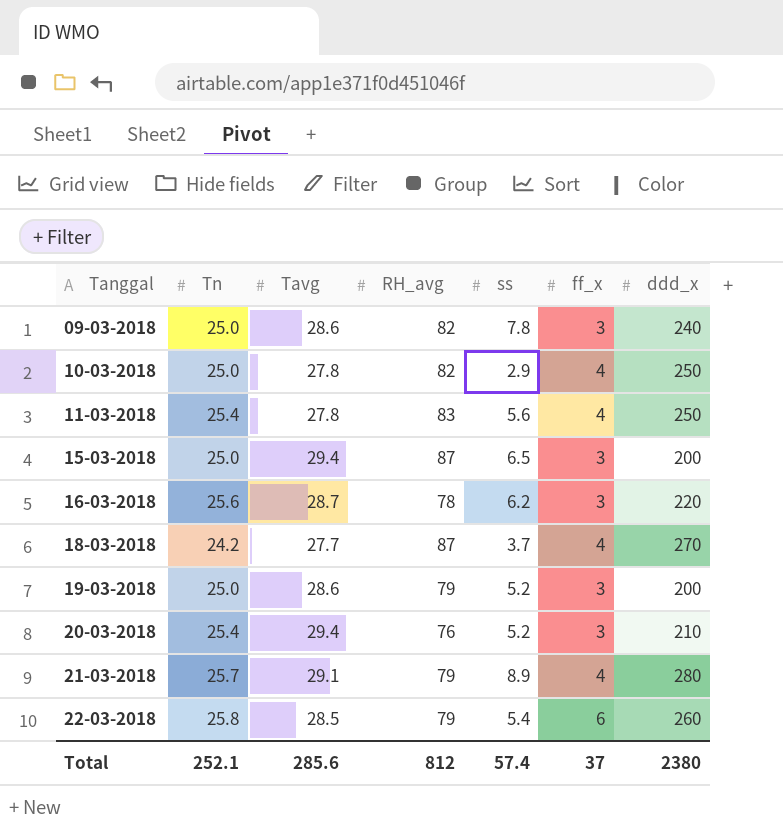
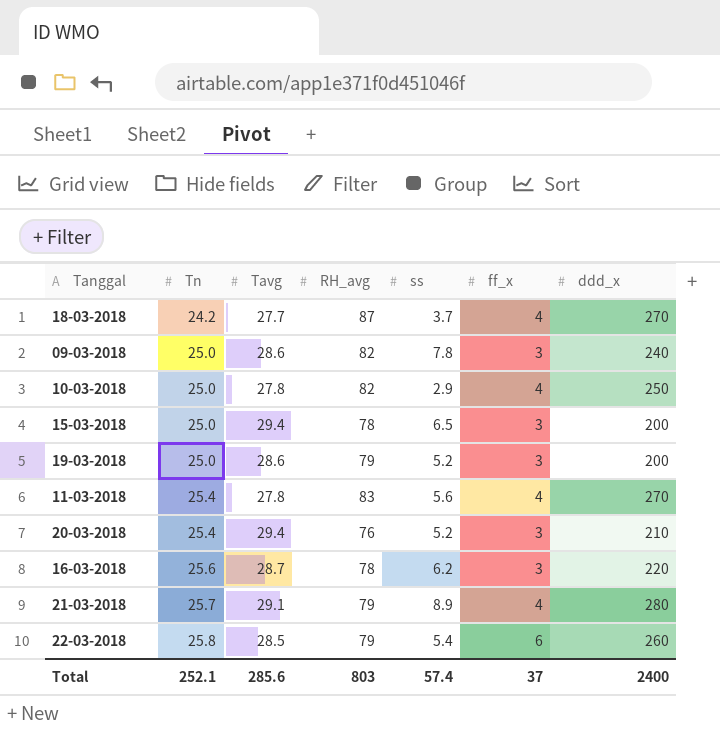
row order: Tanggal ascending -> Tn ascending
15-03-2018 | RH_avg: 87 -> 78
11-03-2018 | ddd_x: 250 -> 270
Total | RH_avg: 812 -> 803
Total | ddd_x: 2380 -> 2400

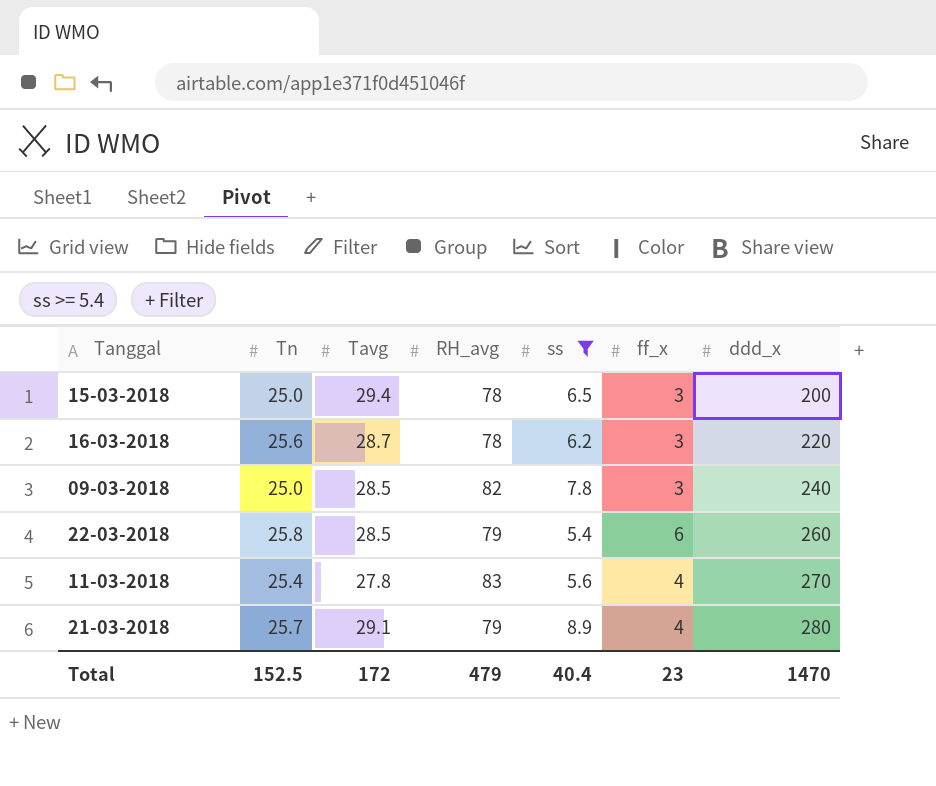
filter: none -> ss >= 5.4
row order: Tn ascending -> ddd_x ascending
09-03-2018 | Tavg: 28.6 -> 28.5
Total | Tn: 252.1 -> 152.5
Total | Tavg: 285.6 -> 172
Total | RH_avg: 803 -> 479
Total | ss: 57.4 -> 40.4
Total | ff_x: 37 -> 23
Total | ddd_x: 2400 -> 1470

